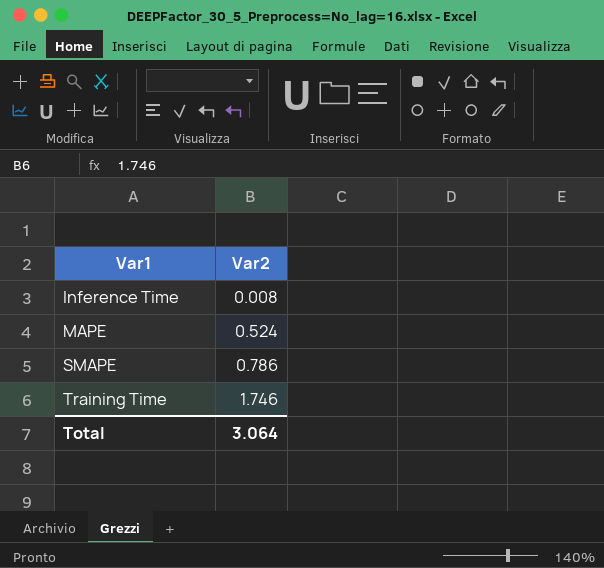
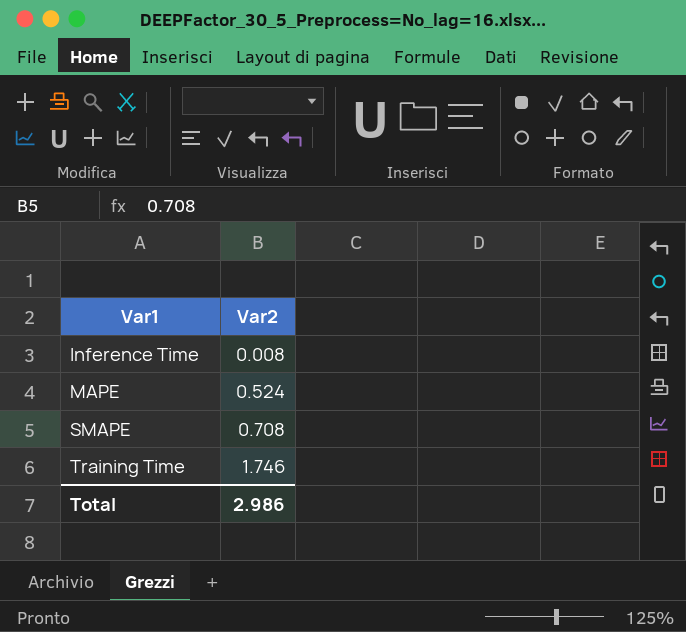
SMAPE | Var2: 0.786 -> 0.708
Total | Var2: 3.064 -> 2.986

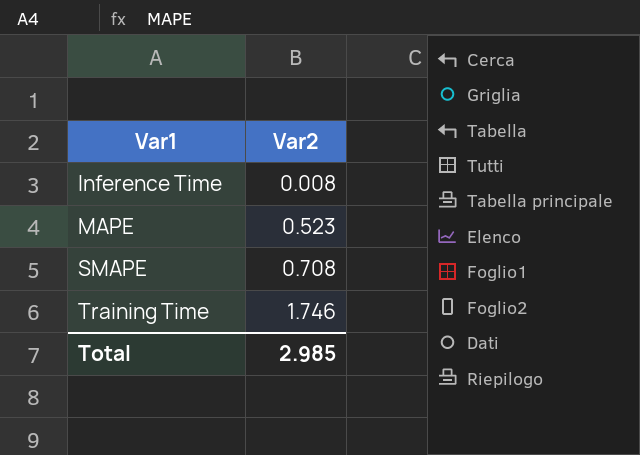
MAPE | Var2: 0.524 -> 0.523
Total | Var2: 2.986 -> 2.985

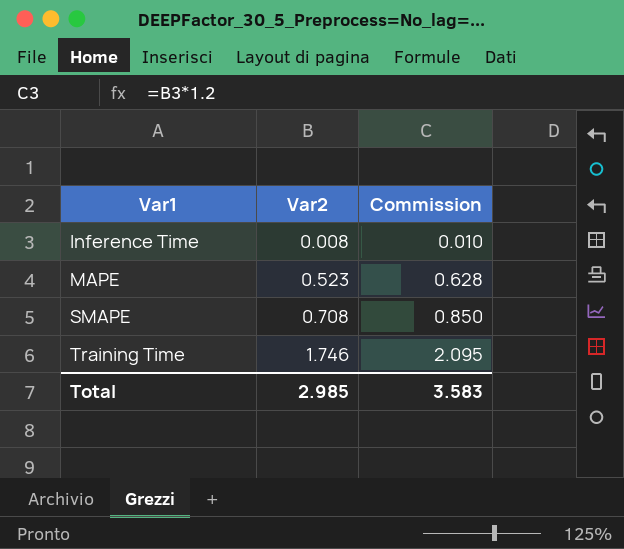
column Commission | formula: none -> [Var2] * 1.2

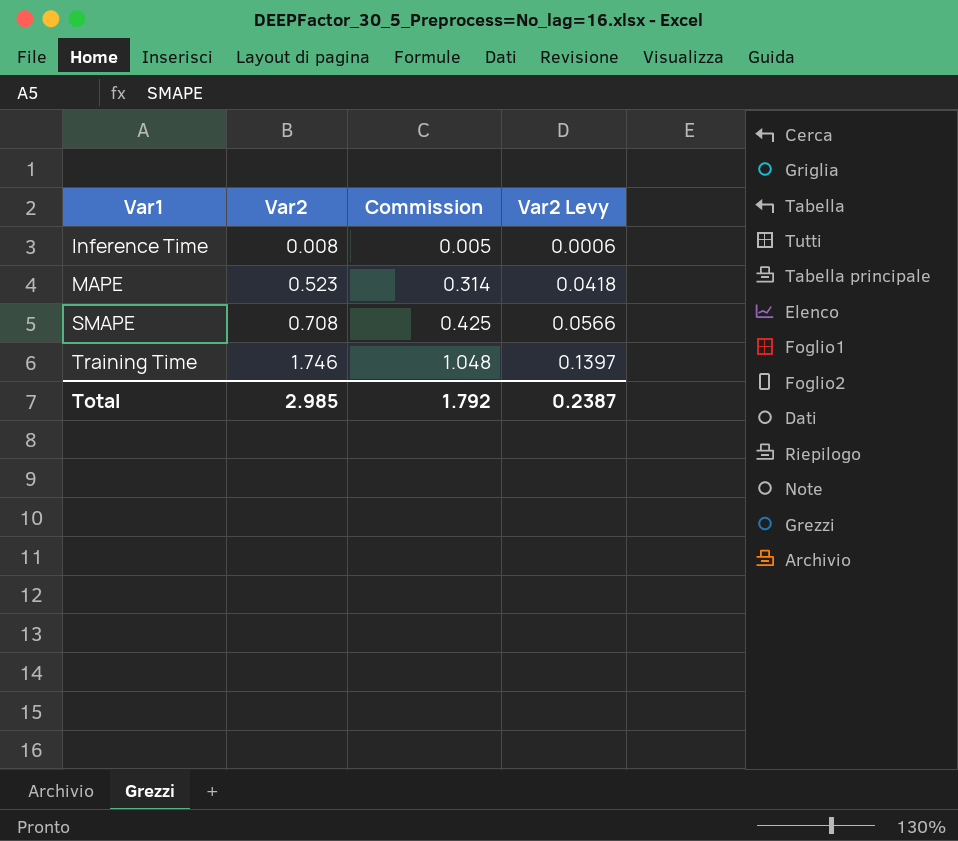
column Commission | formula: [Var2] * 1.2 -> [Var2] * 0.6
column Var2 Levy | formula: none -> [Var2] * 0.08
Total | Commission: 3.583 -> 1.792

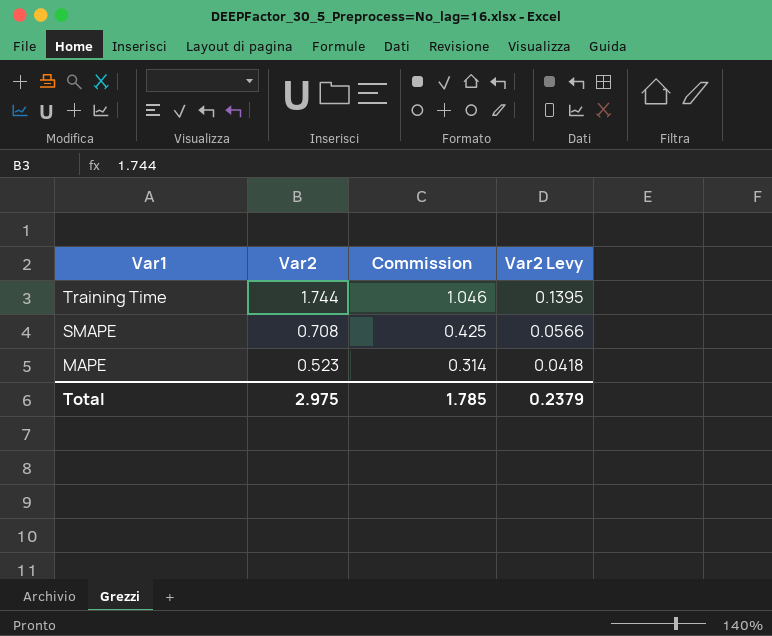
row order: Var1 ascending -> Var1 descending
row Inference Time: 0.008 | 0.005 | 0.0006 -> none
Training Time | Var2: 1.746 -> 1.744
Training Time | Commission: 1.048 -> 1.046
Training Time | Var2 Levy: 0.1397 -> 0.1395
Total | Var2: 2.985 -> 2.975
Total | Commission: 1.792 -> 1.785
Total | Var2 Levy: 0.2387 -> 0.2379

